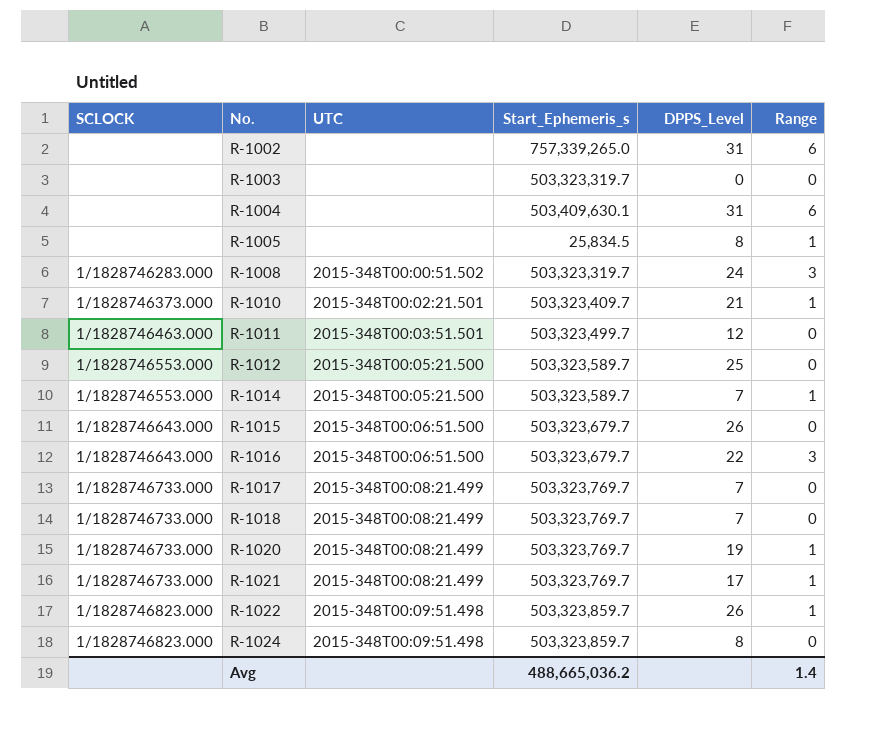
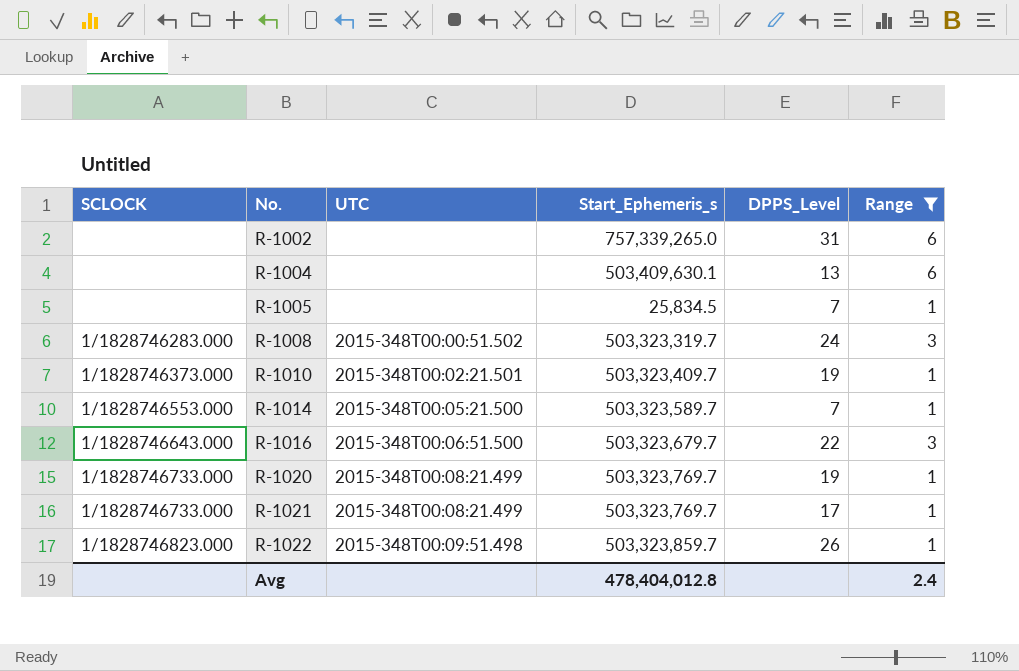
filter: none -> Range != 0
R-1004 | DPPS_Level: 31 -> 13
R-1005 | DPPS_Level: 8 -> 7
R-1010 | DPPS_Level: 21 -> 19
Avg | Start_Ephemeris_s: 488,665,036.2 -> 478,404,012.8
Avg | Range: 1.4 -> 2.4

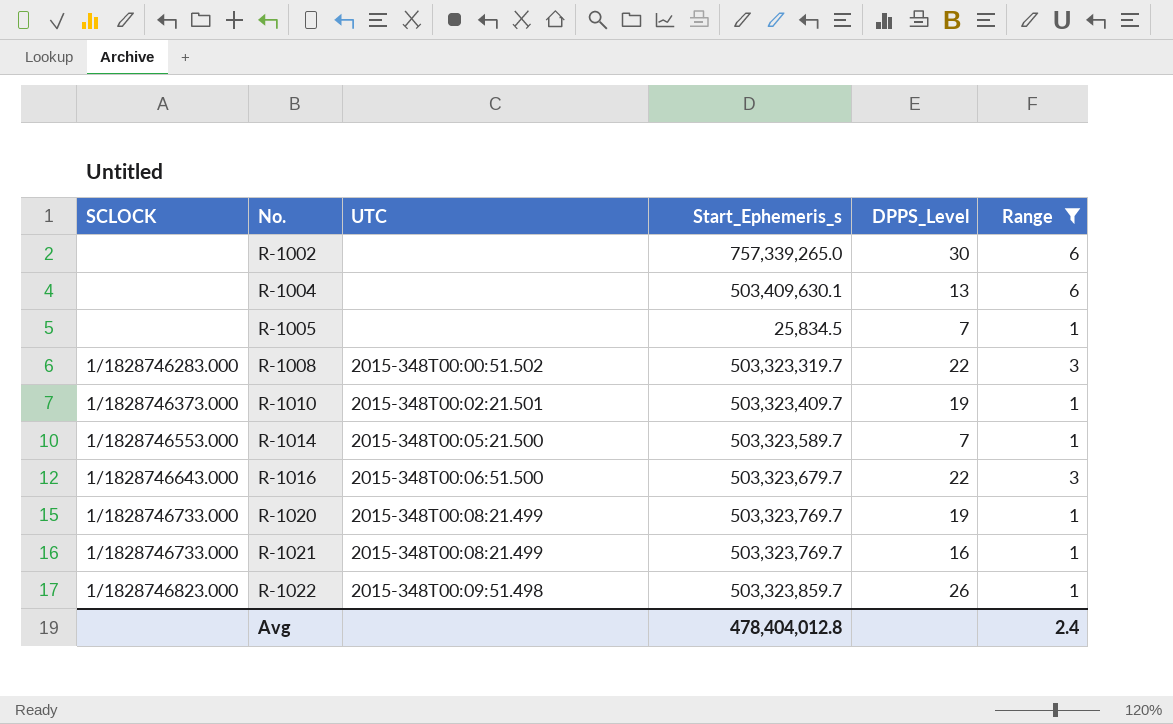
R-1002 | DPPS_Level: 31 -> 30
R-1008 | DPPS_Level: 24 -> 22
R-1021 | DPPS_Level: 17 -> 16

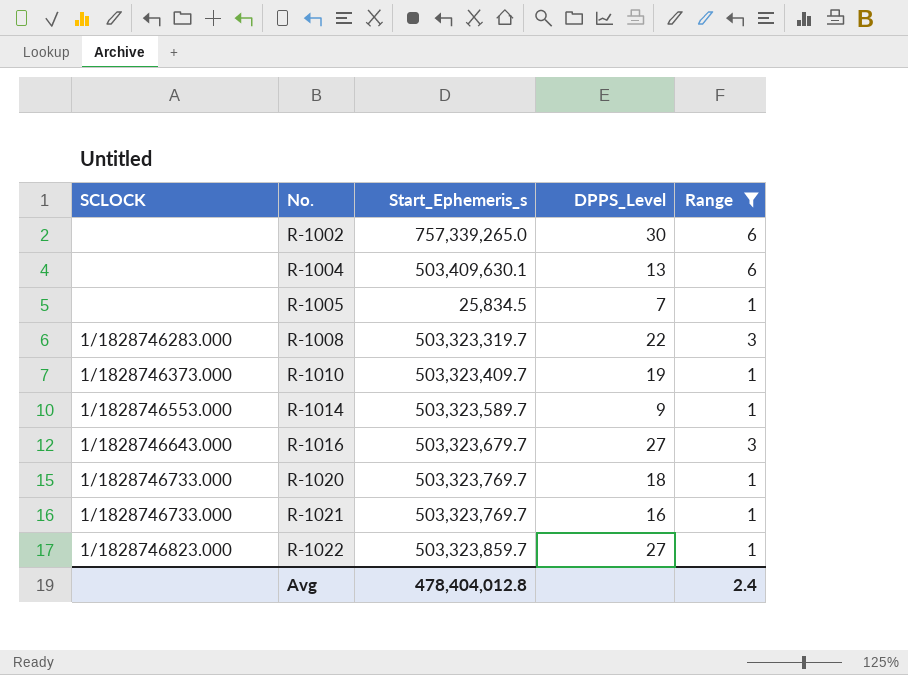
column UTC | position: 3 -> none
R-1014 | DPPS_Level: 7 -> 9
R-1016 | DPPS_Level: 22 -> 27
R-1020 | DPPS_Level: 19 -> 18
R-1022 | DPPS_Level: 26 -> 27

